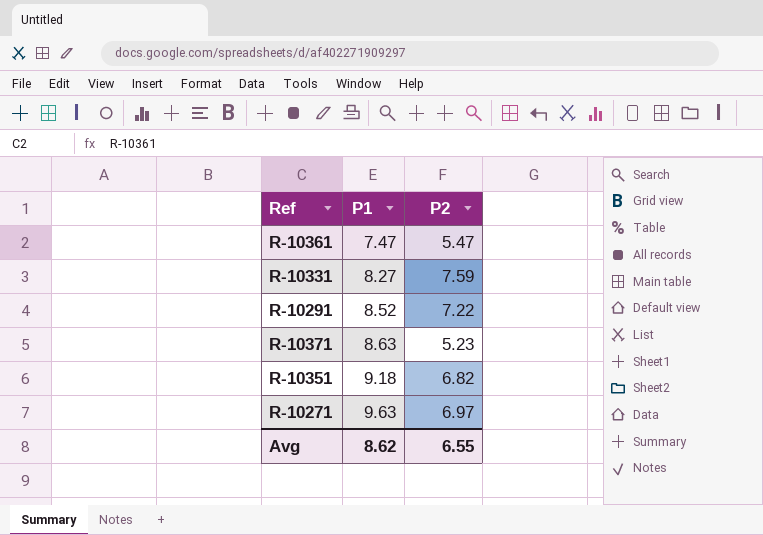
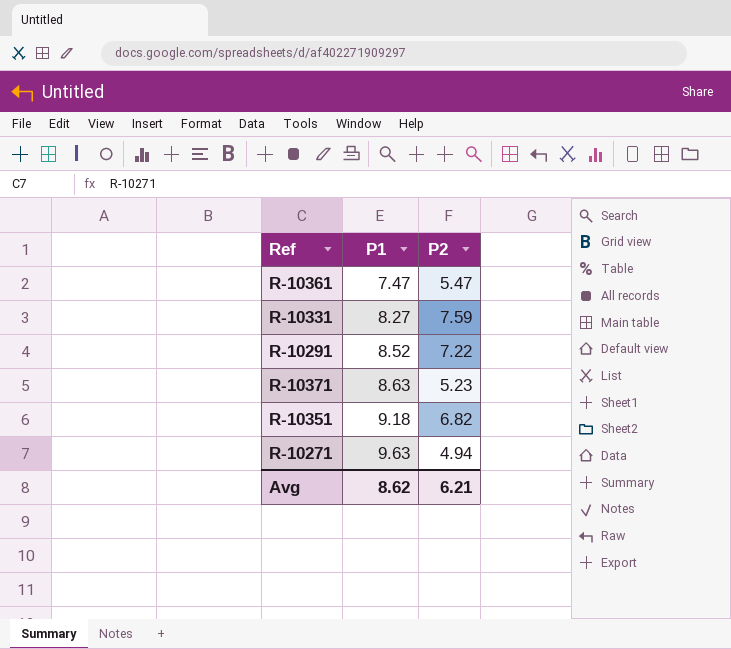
R-10271 | P2: 6.97 -> 4.94
Avg | P2: 6.55 -> 6.21

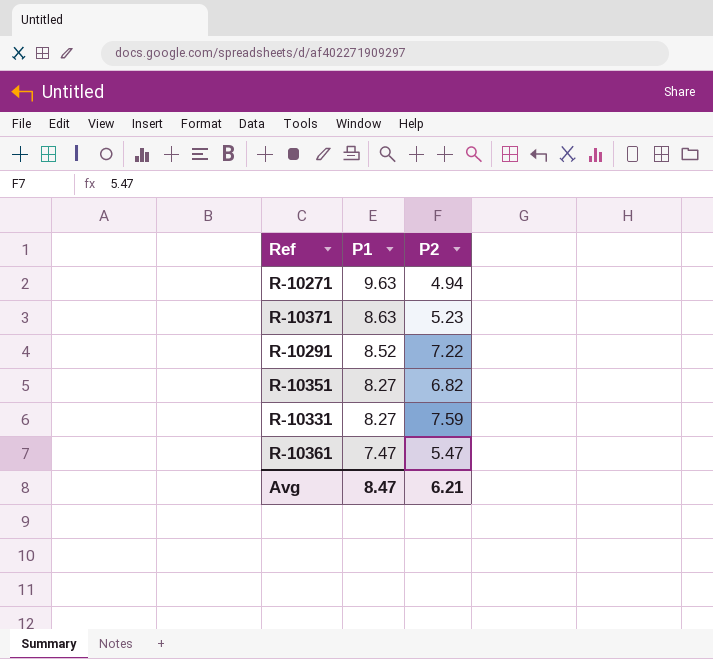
row order: P1 ascending -> P1 descending
R-10351 | P1: 9.18 -> 8.27
Avg | P1: 8.62 -> 8.47

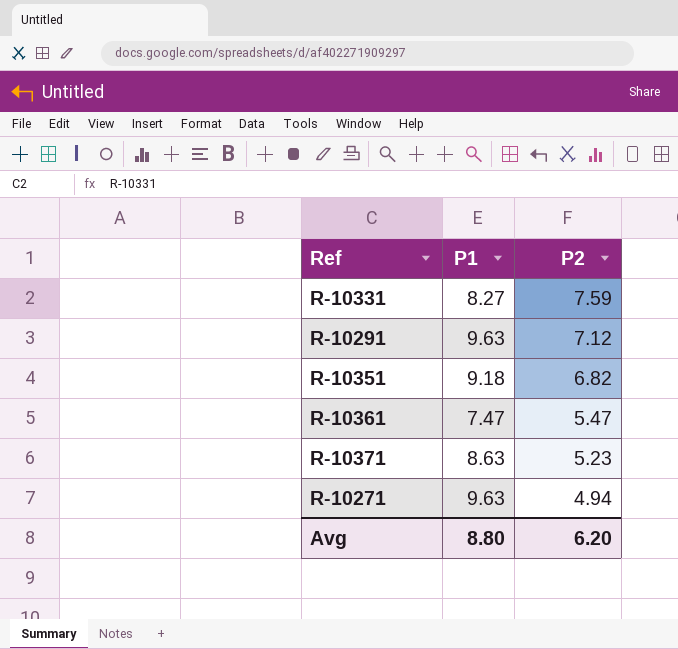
row order: P1 descending -> P2 descending
R-10291 | P1: 8.52 -> 9.63
R-10291 | P2: 7.22 -> 7.12
R-10351 | P1: 8.27 -> 9.18
Avg | P1: 8.47 -> 8.80
Avg | P2: 6.21 -> 6.20

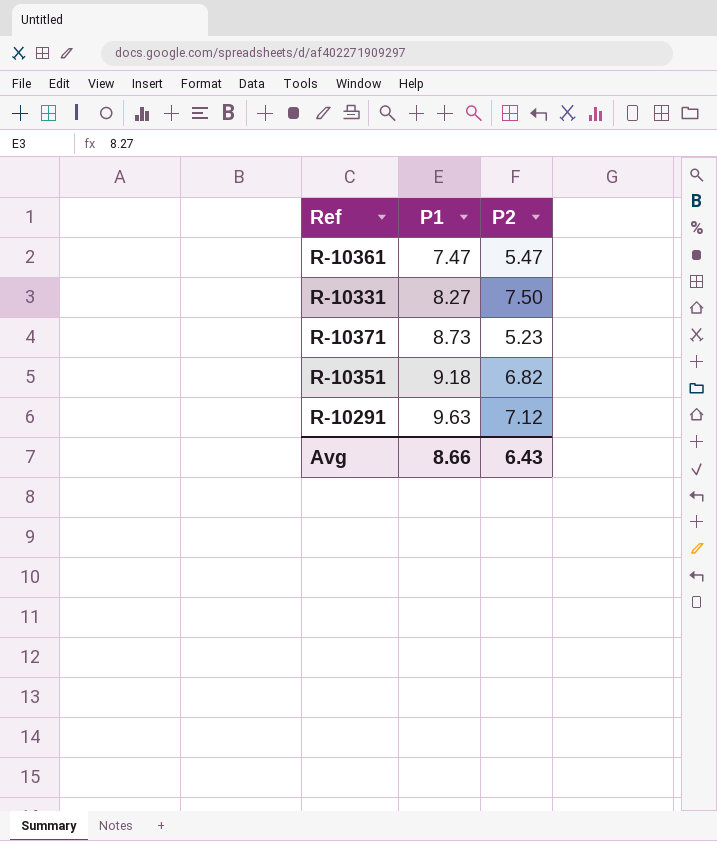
row order: P2 descending -> P1 ascending
row R-10271: 9.63 | 4.94 -> none
R-10331 | P2: 7.59 -> 7.50
R-10371 | P1: 8.63 -> 8.73
Avg | P1: 8.80 -> 8.66
Avg | P2: 6.20 -> 6.43

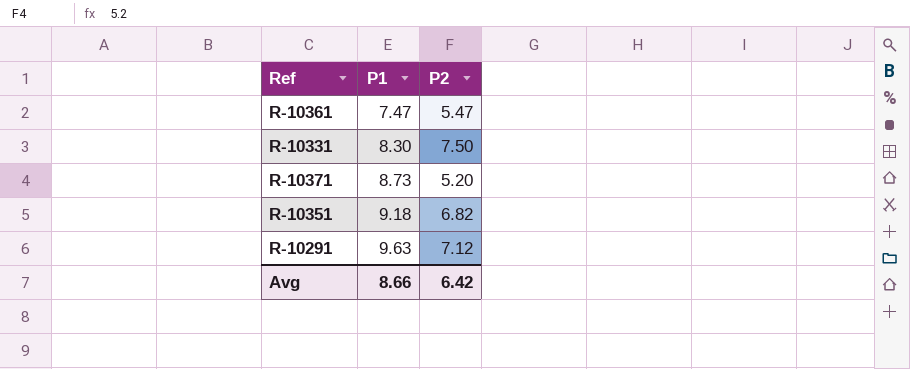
R-10331 | P1: 8.27 -> 8.30
R-10371 | P2: 5.23 -> 5.20
Avg | P2: 6.43 -> 6.42

